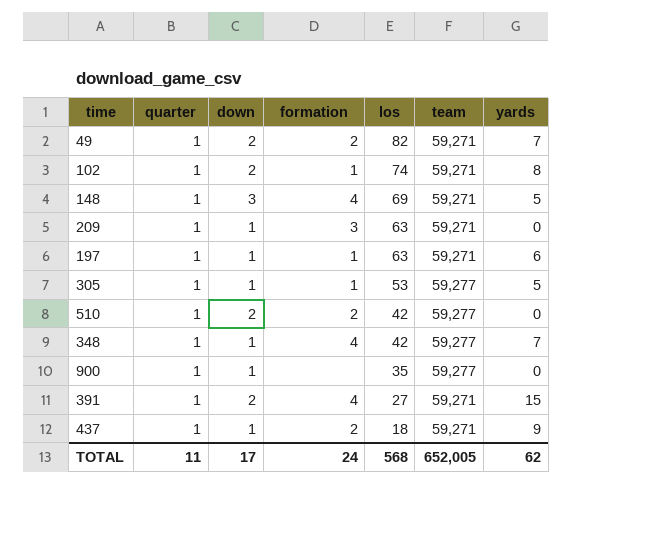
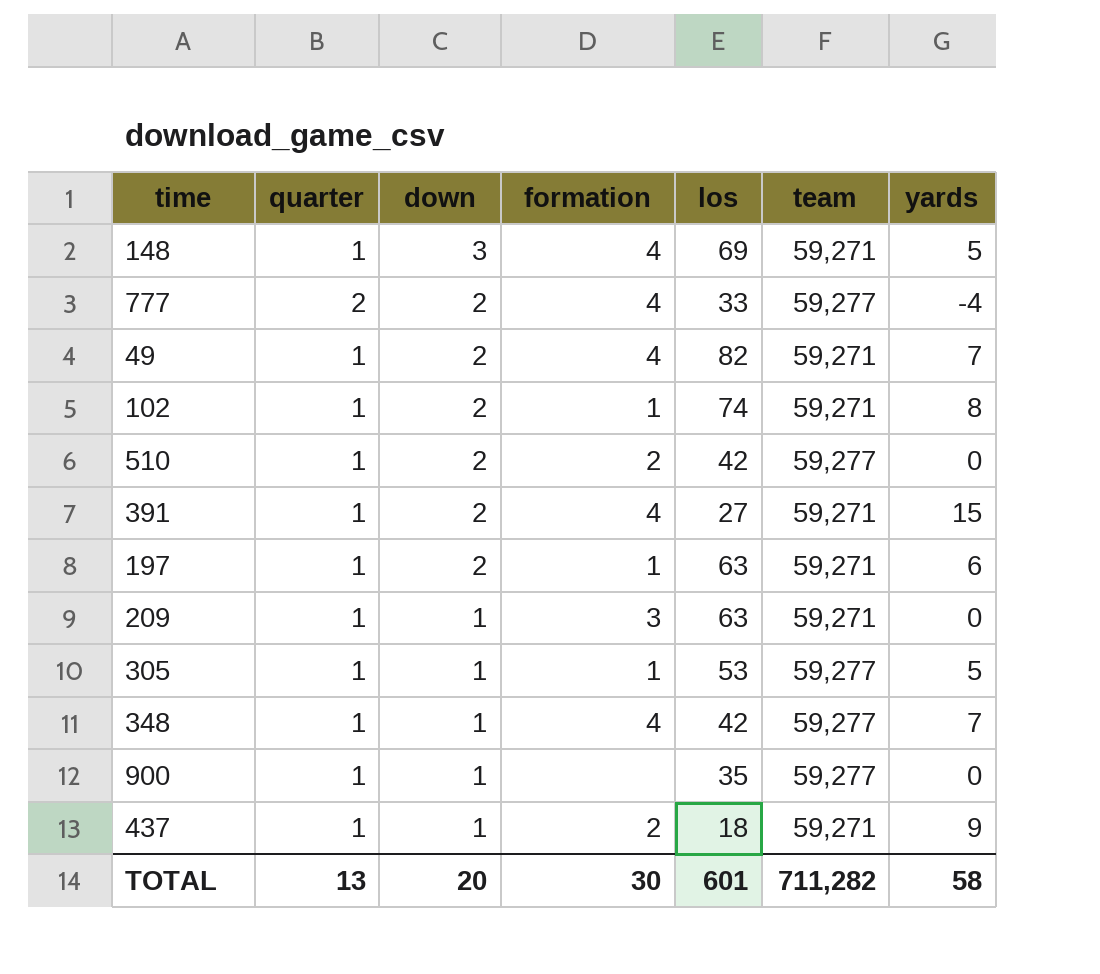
row order: los descending -> down descending
row 777: none -> 2 | 2 | 4 | 33 | 59,277 | -4
49 | formation: 2 -> 4
197 | down: 1 -> 2
TOTAL | quarter: 11 -> 13
TOTAL | down: 17 -> 20
TOTAL | formation: 24 -> 30
TOTAL | los: 568 -> 601
TOTAL | team: 652,005 -> 711,282
TOTAL | yards: 62 -> 58

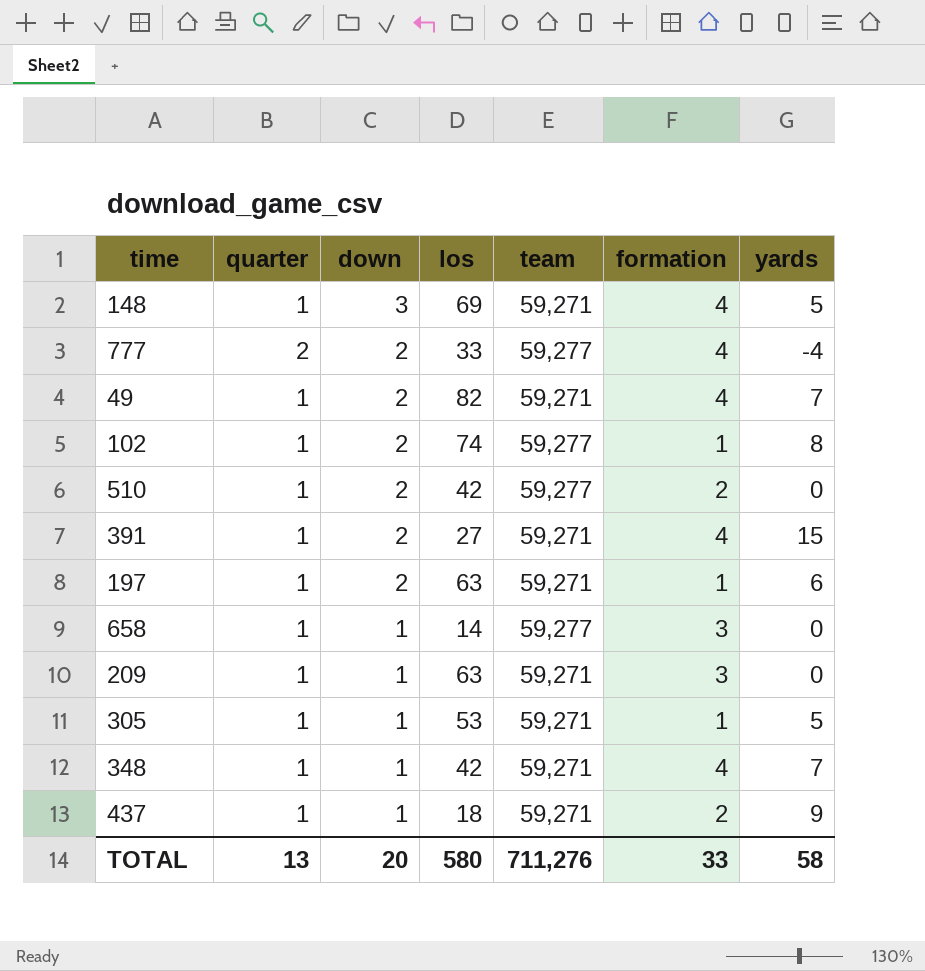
column formation | position: 4 -> 6
row 900: 1 | 1 | none | 35 | 59,277 | 0 -> none
102 | team: 59,271 -> 59,277
row 658: none -> 1 | 1 | 14 | 59,277 | 3 | 0
305 | team: 59,277 -> 59,271
348 | team: 59,277 -> 59,271
TOTAL | los: 601 -> 580
TOTAL | team: 711,282 -> 711,276
TOTAL | formation: 30 -> 33

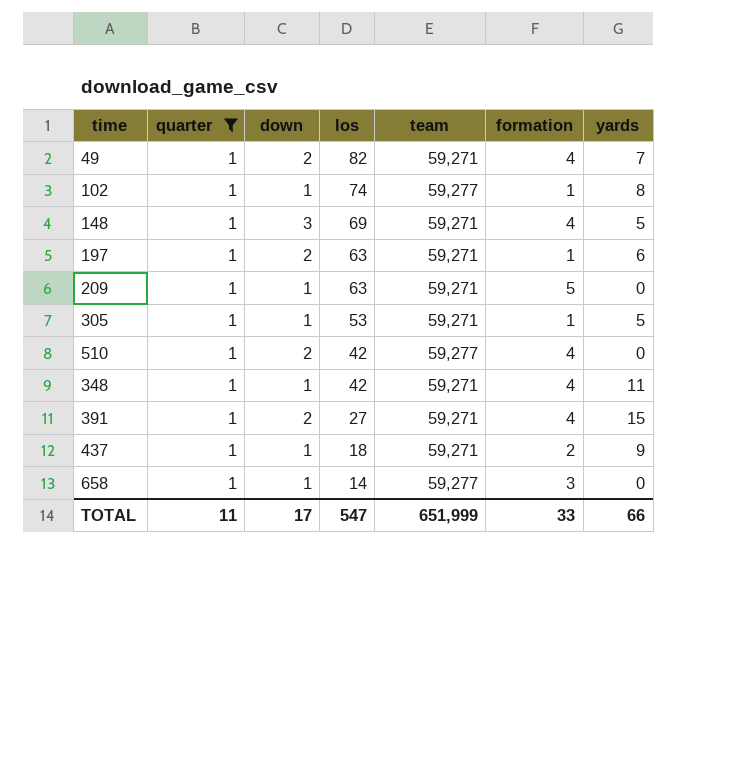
filter: none -> quarter = 1
row order: down descending -> los descending
102 | down: 2 -> 1
209 | formation: 3 -> 5
510 | formation: 2 -> 4
348 | yards: 7 -> 11
TOTAL | quarter: 13 -> 11
TOTAL | down: 20 -> 17
TOTAL | los: 580 -> 547
TOTAL | team: 711,276 -> 651,999
TOTAL | yards: 58 -> 66

